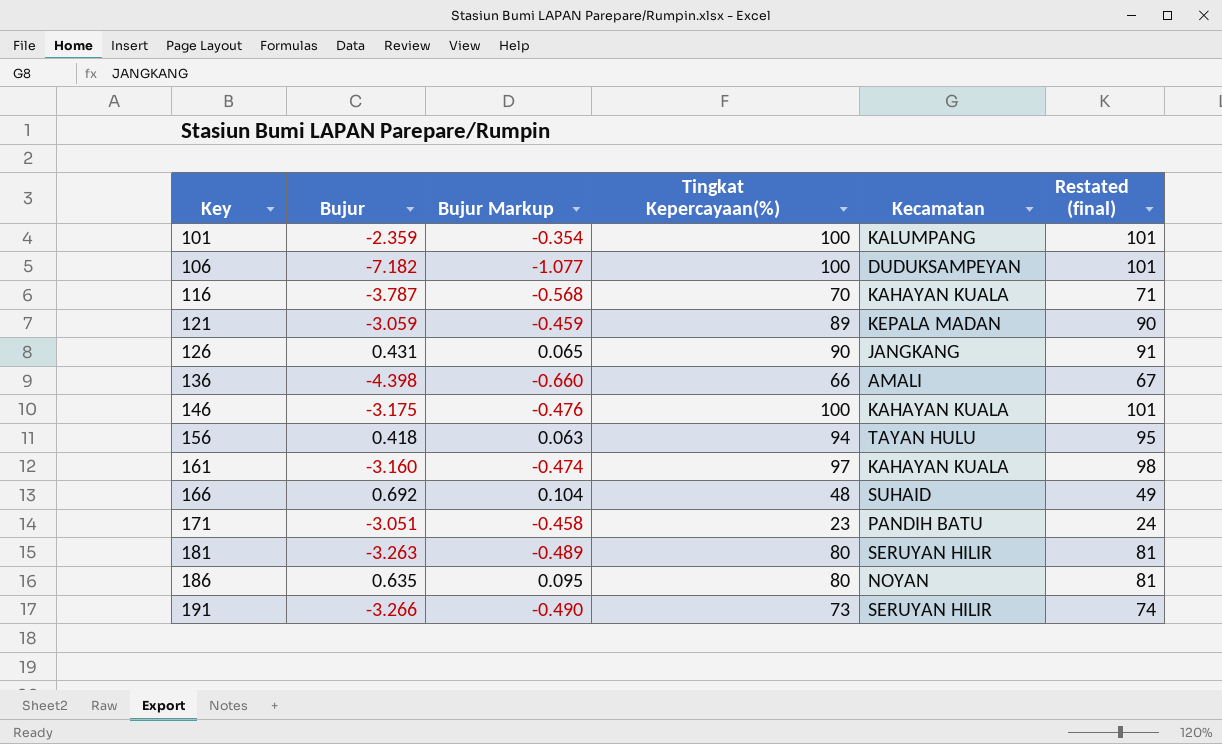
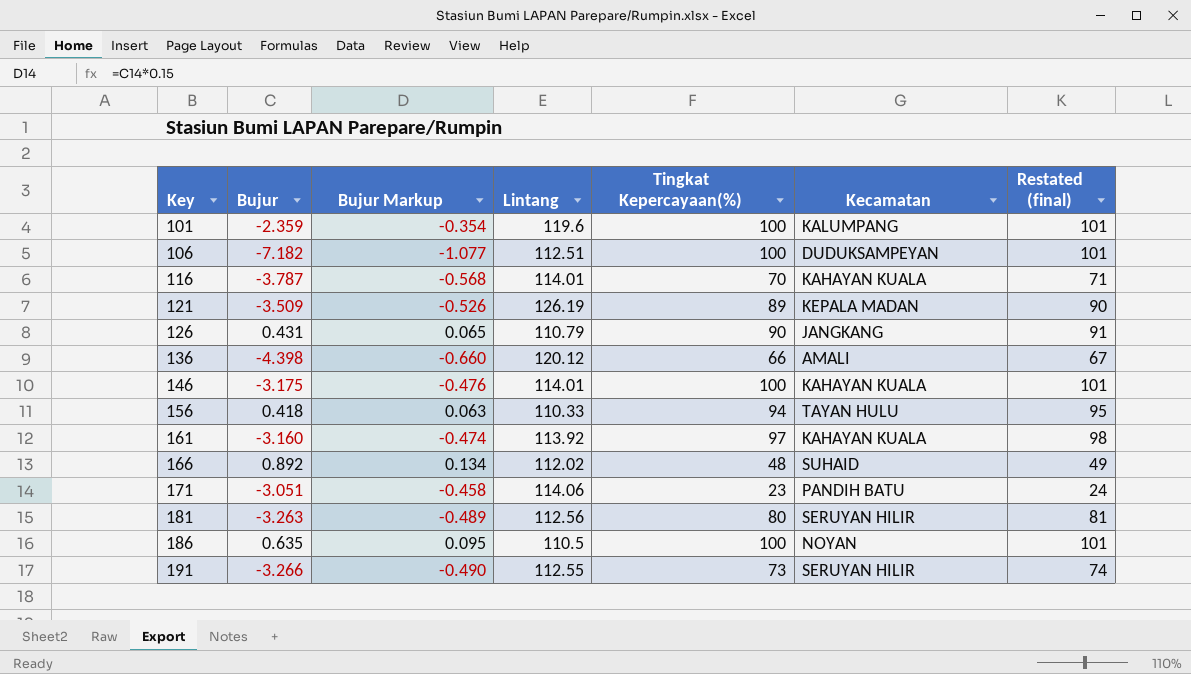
column Lintang | position: none -> 4
121 | Bujur: -3.059 -> -3.509
121 | Bujur Markup: -0.459 -> -0.526
166 | Bujur: 0.692 -> 0.892
166 | Bujur Markup: 0.104 -> 0.134
186 | Tingkat Kepercayaan(%): 80 -> 100
186 | Restated (final): 81 -> 101

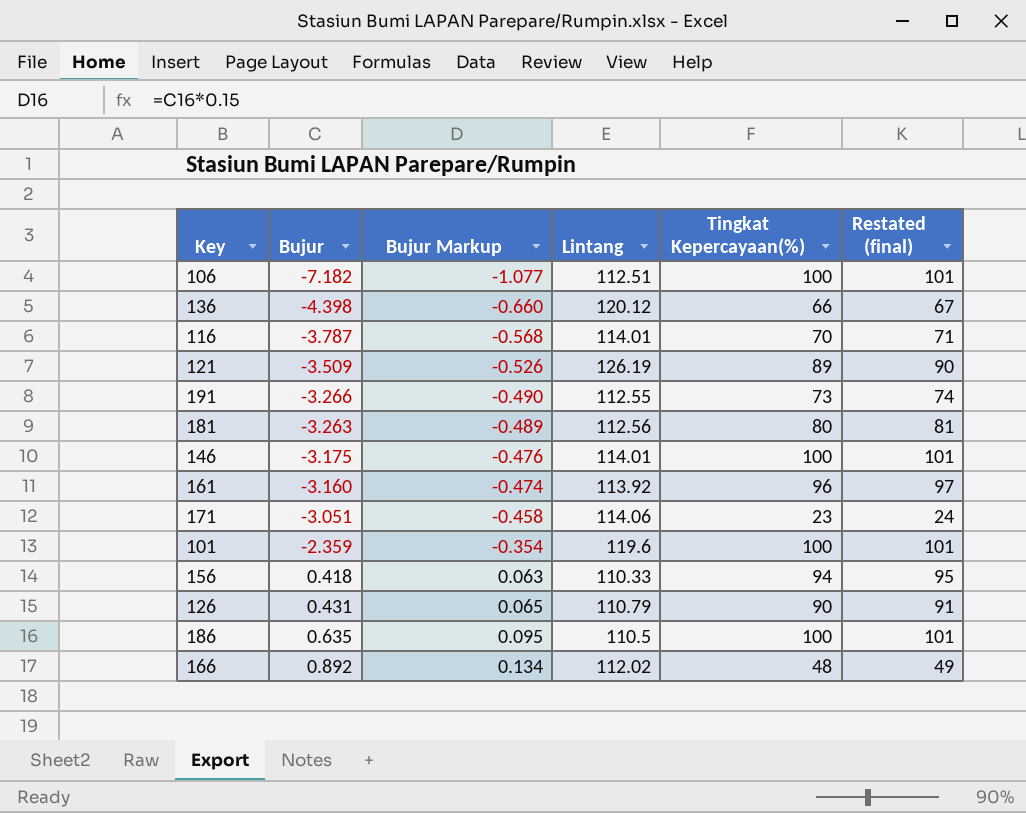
row order: Key ascending -> Bujur ascending
column Kecamatan | position: 6 -> none
161 | Tingkat Kepercayaan(%): 97 -> 96
161 | Restated (final): 98 -> 97

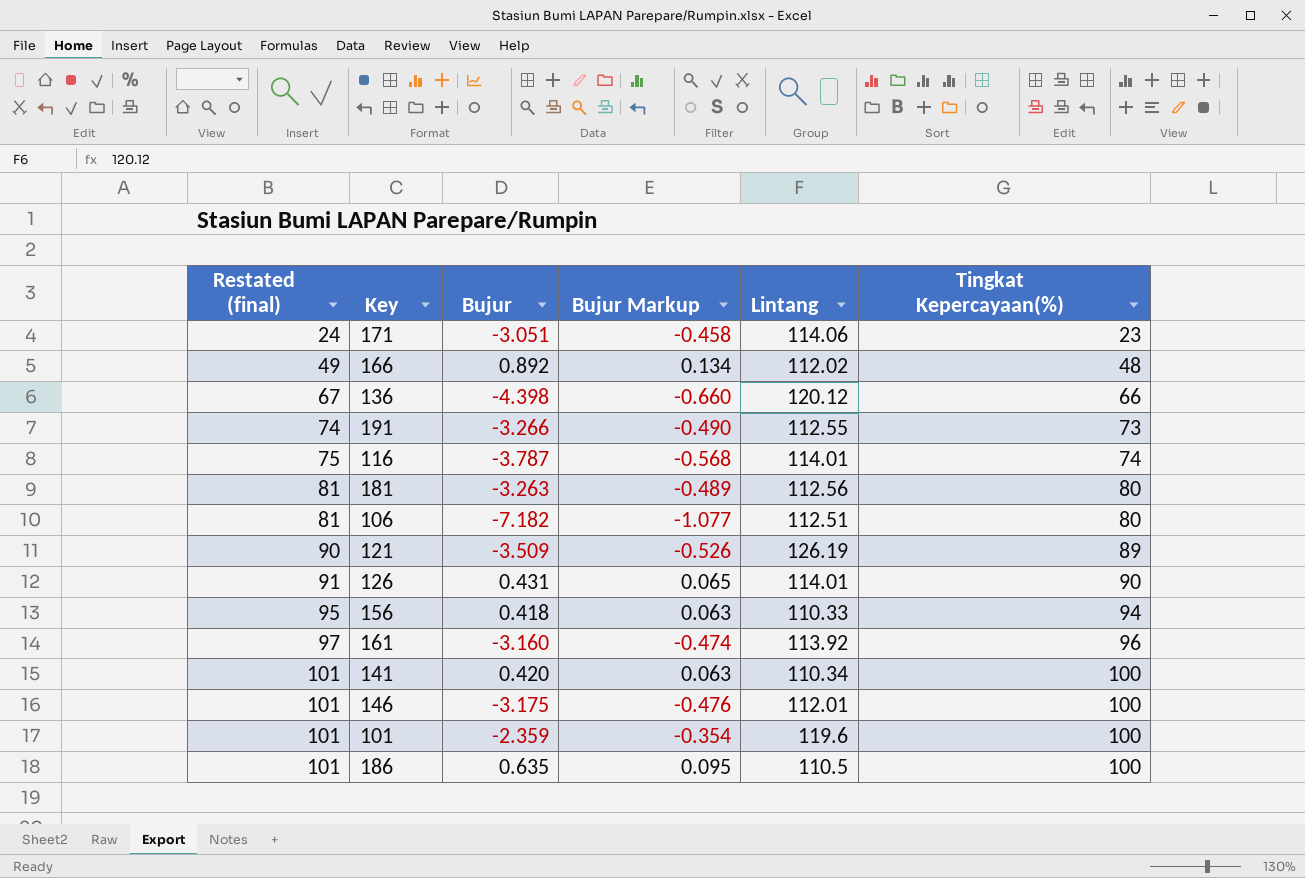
row order: Bujur ascending -> Restated (final) ascending
column Restated (final) | position: 6 -> 1
116 | Restated (final): 71 -> 75
116 | Tingkat Kepercayaan(%): 70 -> 74
106 | Restated (final): 101 -> 81
106 | Tingkat Kepercayaan(%): 100 -> 80
126 | Lintang: 110.79 -> 114.01
row 141: none -> 101 | 0.420 | 0.063 | 110.34 | 100
146 | Lintang: 114.01 -> 112.01

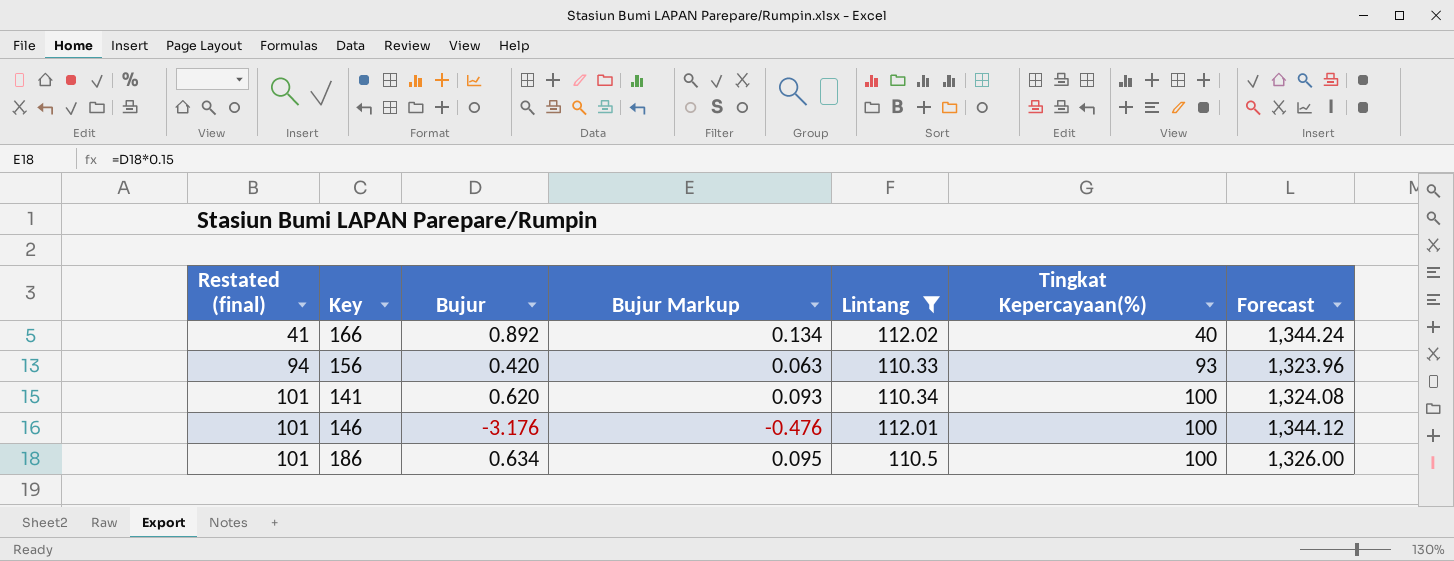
filter: none -> Lintang <= 112.02
column Forecast | formula: none -> [Lintang] * 12
166 | Restated (final): 49 -> 41
166 | Tingkat Kepercayaan(%): 48 -> 40
156 | Restated (final): 95 -> 94
156 | Bujur: 0.418 -> 0.420
156 | Tingkat Kepercayaan(%): 94 -> 93
141 | Bujur: 0.420 -> 0.620
141 | Bujur Markup: 0.063 -> 0.093
146 | Bujur: -3.175 -> -3.176
186 | Bujur: 0.635 -> 0.634

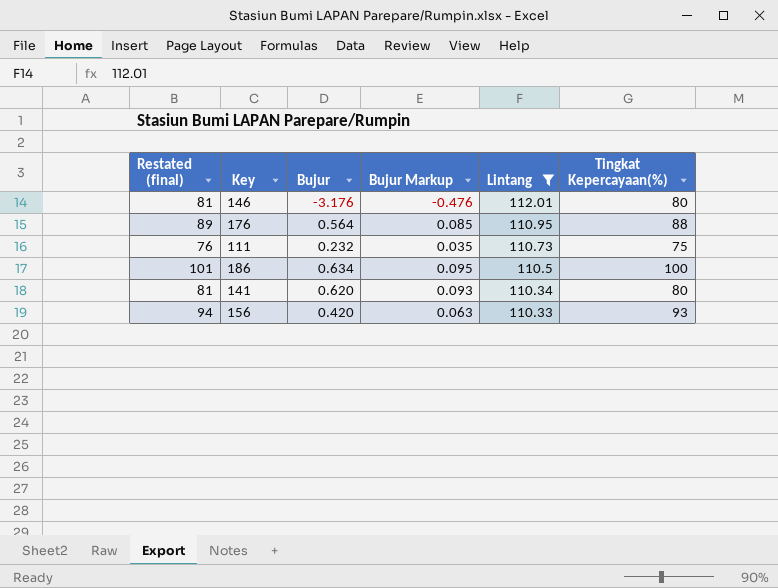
row order: Restated (final) ascending -> Lintang descending
column Forecast | formula: [Lintang] * 12 -> none
row 166: 41 | 0.892 | 0.134 | 112.02 | 40 | 1,344.24 -> none
146 | Restated (final): 101 -> 81
146 | Tingkat Kepercayaan(%): 100 -> 80
row 176: none -> 89 | 0.564 | 0.085 | 110.95 | 88
row 111: none -> 76 | 0.232 | 0.035 | 110.73 | 75
141 | Restated (final): 101 -> 81
141 | Tingkat Kepercayaan(%): 100 -> 80

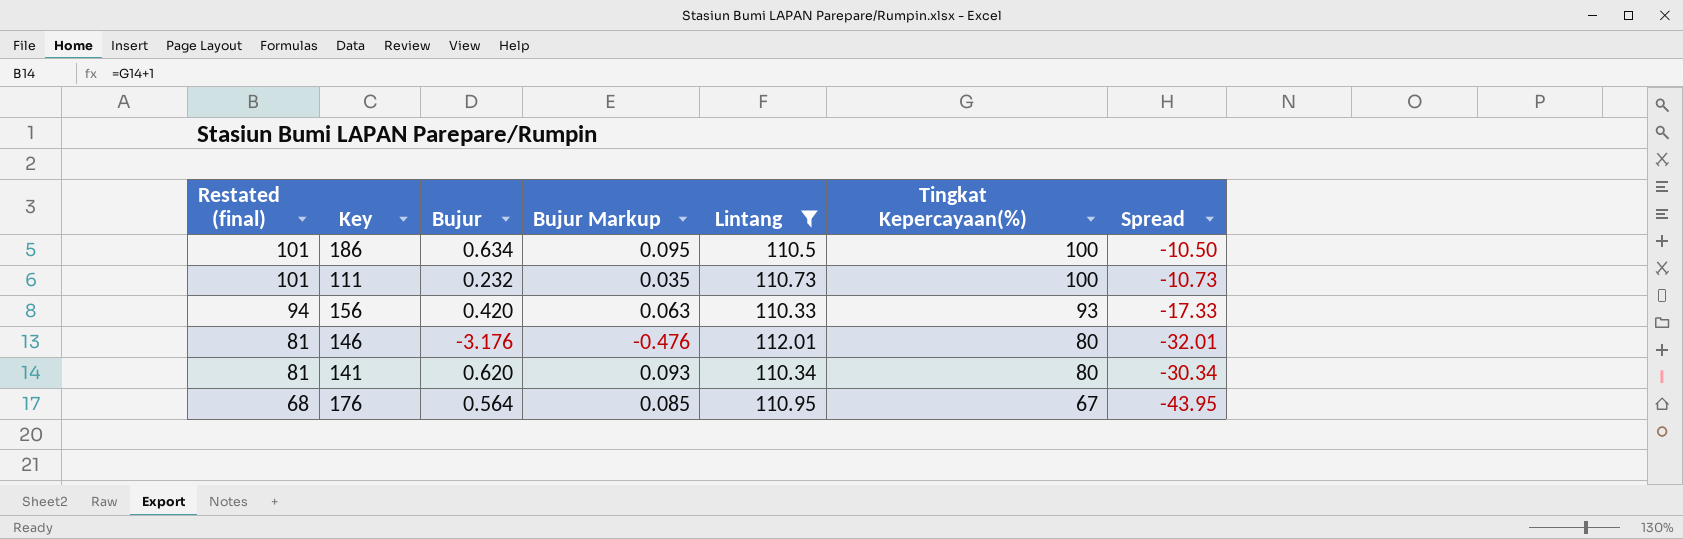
row order: Lintang descending -> Restated (final) descending
column Spread | formula: none -> [Tingkat Kepercayaan(%)] - [Lintang]
111 | Restated (final): 76 -> 101
111 | Tingkat Kepercayaan(%): 75 -> 100
176 | Restated (final): 89 -> 68
176 | Tingkat Kepercayaan(%): 88 -> 67

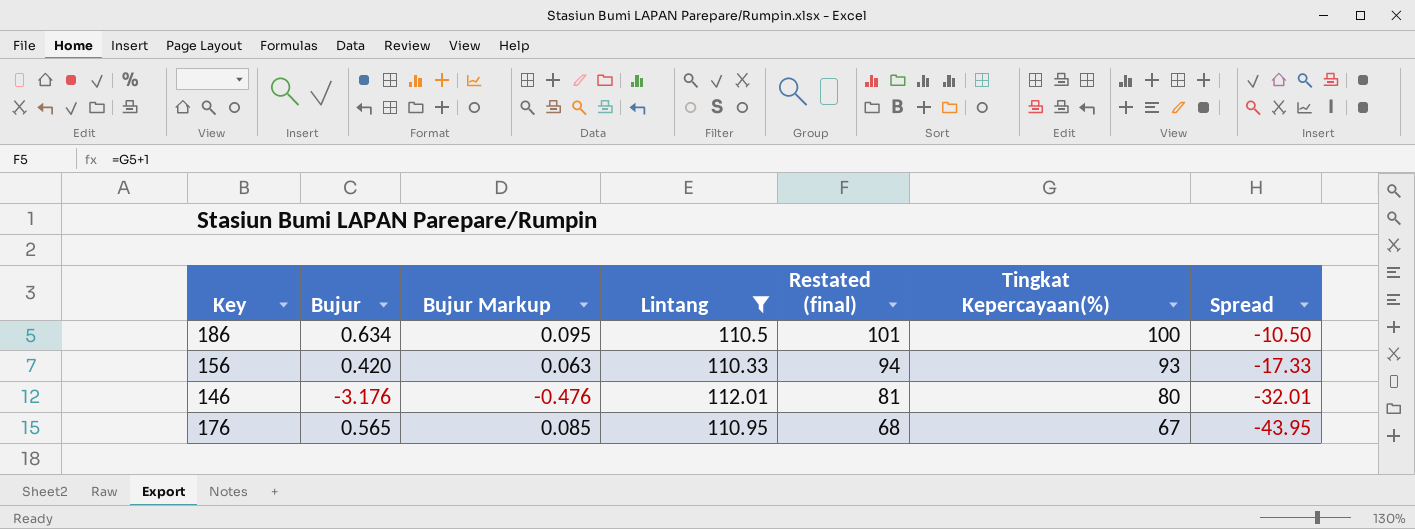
column Restated (final) | position: 1 -> 5
row 111: 101 | 0.232 | 0.035 | 110.73 | 100 | -10.73 -> none
row 141: 81 | 0.620 | 0.093 | 110.34 | 80 | -30.34 -> none
176 | Bujur: 0.564 -> 0.565

